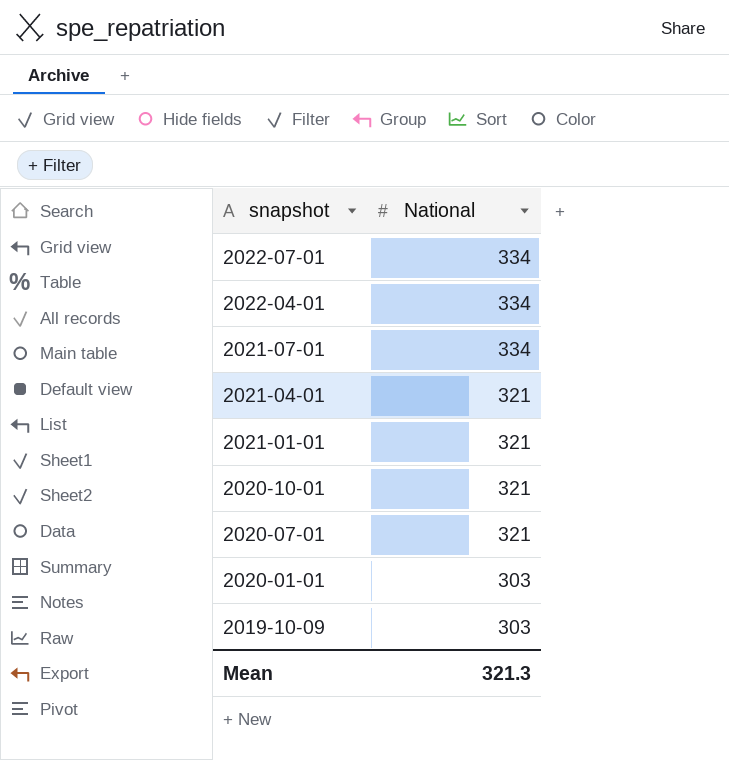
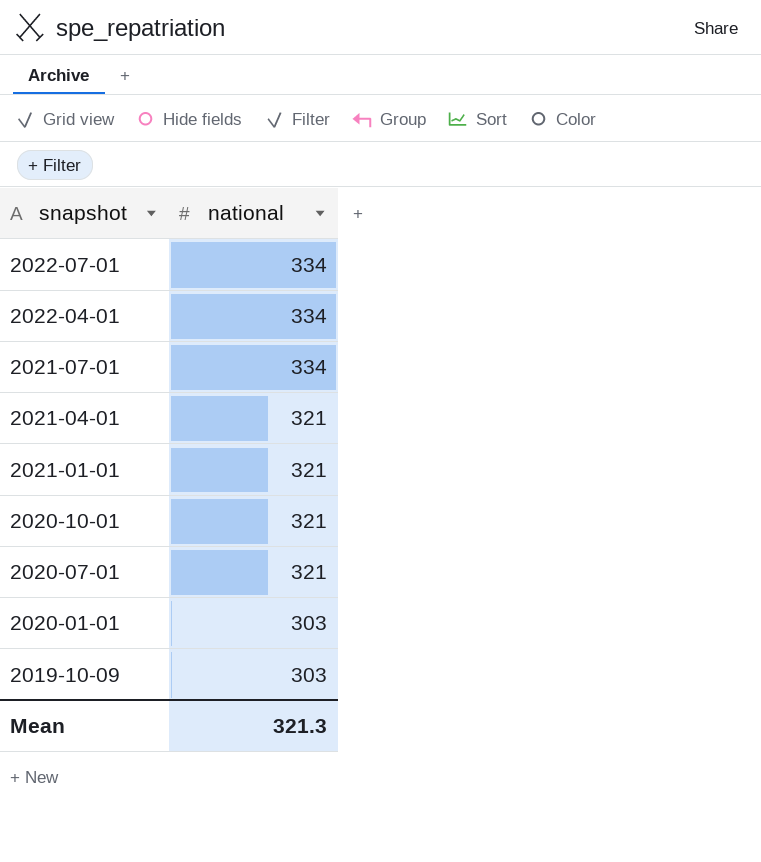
column name: National -> national

